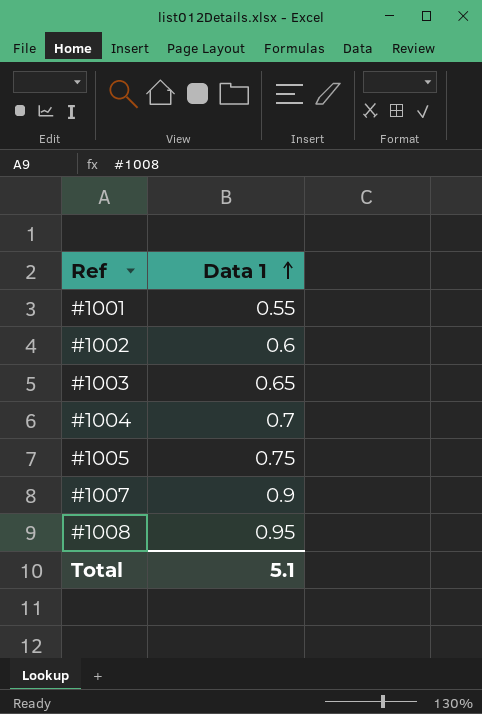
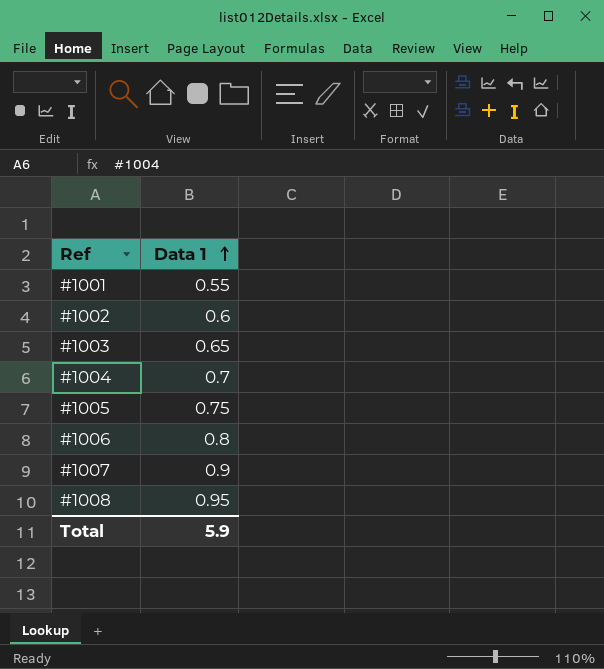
row #1006: none -> 0.8
Total | Data 1: 5.1 -> 5.9

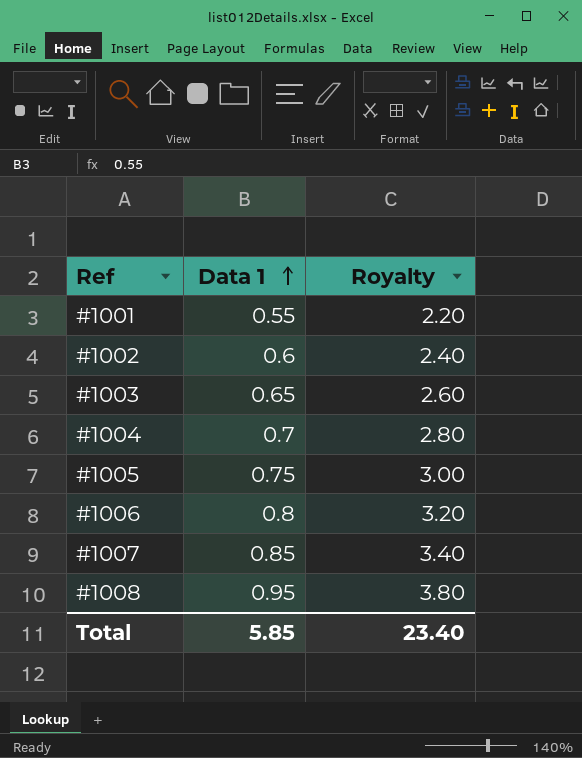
column Royalty | formula: none -> [Data 1] * 4
#1007 | Data 1: 0.9 -> 0.85
Total | Data 1: 5.9 -> 5.85

